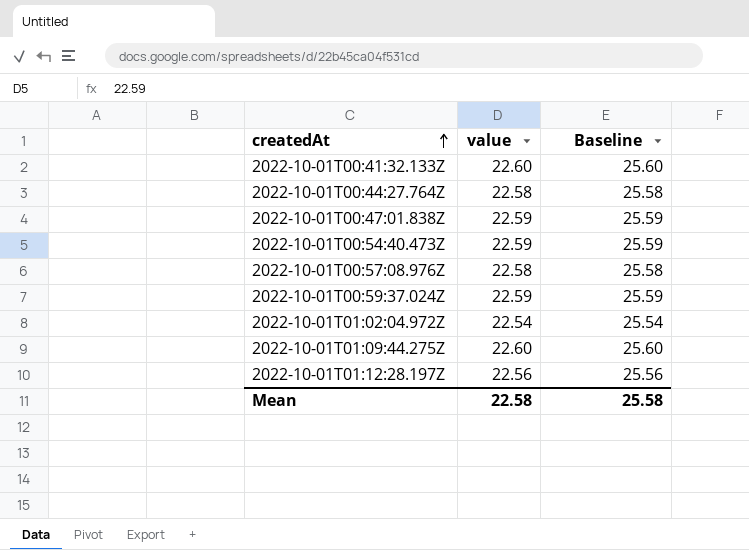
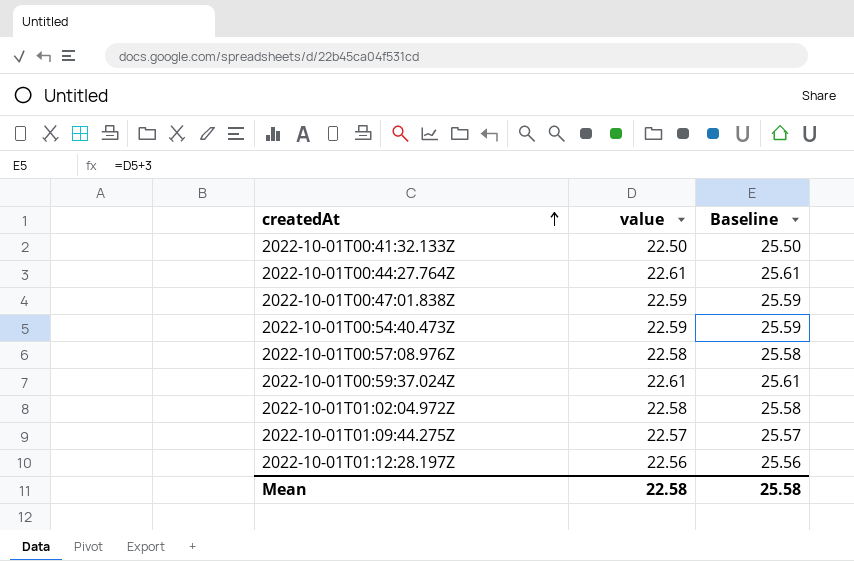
2022-10-01T00:41:32.133Z | value: 22.60 -> 22.50
2022-10-01T00:41:32.133Z | Baseline: 25.60 -> 25.50
2022-10-01T00:44:27.764Z | value: 22.58 -> 22.61
2022-10-01T00:44:27.764Z | Baseline: 25.58 -> 25.61
2022-10-01T00:59:37.024Z | value: 22.59 -> 22.61
2022-10-01T00:59:37.024Z | Baseline: 25.59 -> 25.61
2022-10-01T01:02:04.972Z | value: 22.54 -> 22.58
2022-10-01T01:02:04.972Z | Baseline: 25.54 -> 25.58
2022-10-01T01:09:44.275Z | value: 22.60 -> 22.57
2022-10-01T01:09:44.275Z | Baseline: 25.60 -> 25.57

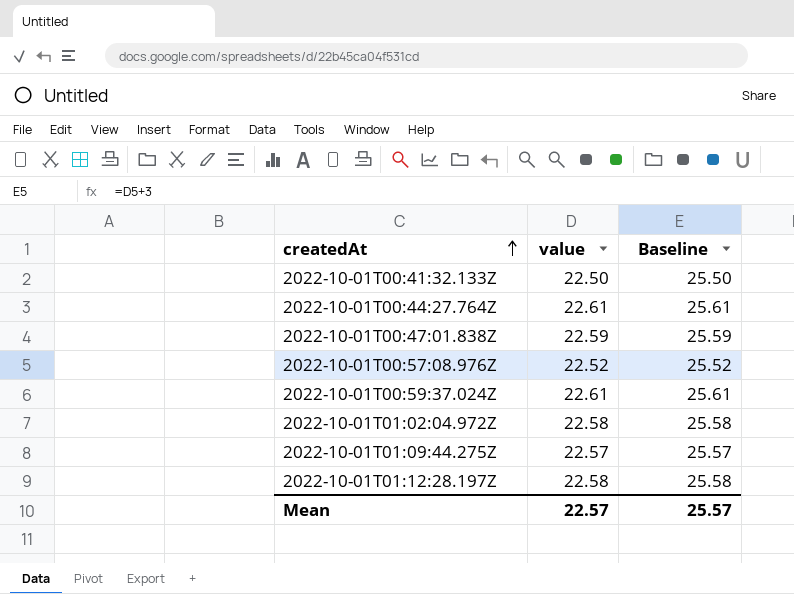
row 2022-10-01T00:54:40.473Z: 22.59 | 25.59 -> none
2022-10-01T00:57:08.976Z | value: 22.58 -> 22.52
2022-10-01T00:57:08.976Z | Baseline: 25.58 -> 25.52
2022-10-01T01:12:28.197Z | value: 22.56 -> 22.58
2022-10-01T01:12:28.197Z | Baseline: 25.56 -> 25.58
Mean | value: 22.58 -> 22.57
Mean | Baseline: 25.58 -> 25.57

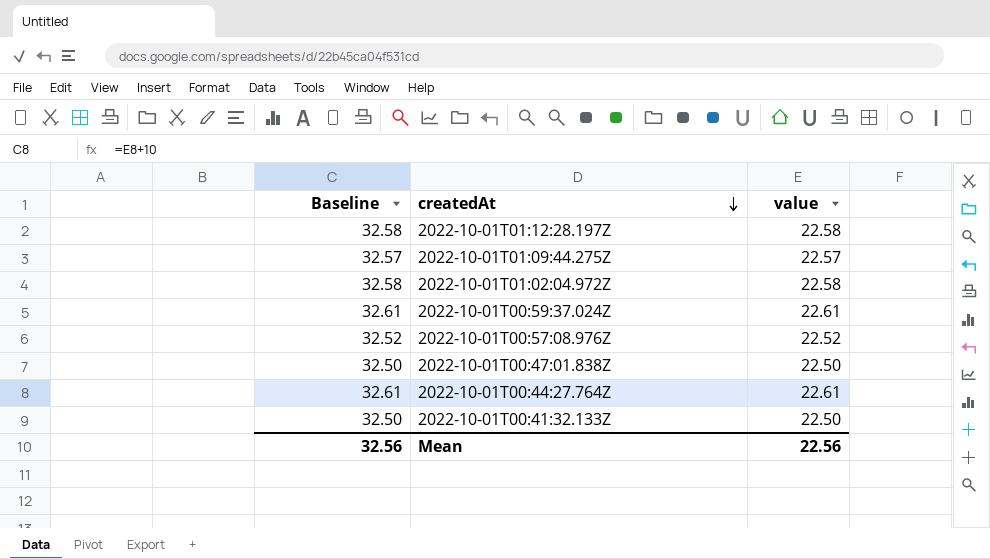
row order: createdAt ascending -> createdAt descending
column Baseline | formula: [value] + 3 -> [value] + 10
column Baseline | position: 3 -> 1
2022-10-01T00:47:01.838Z | value: 22.59 -> 22.50
Mean | Baseline: 25.57 -> 32.56
Mean | value: 22.57 -> 22.56

